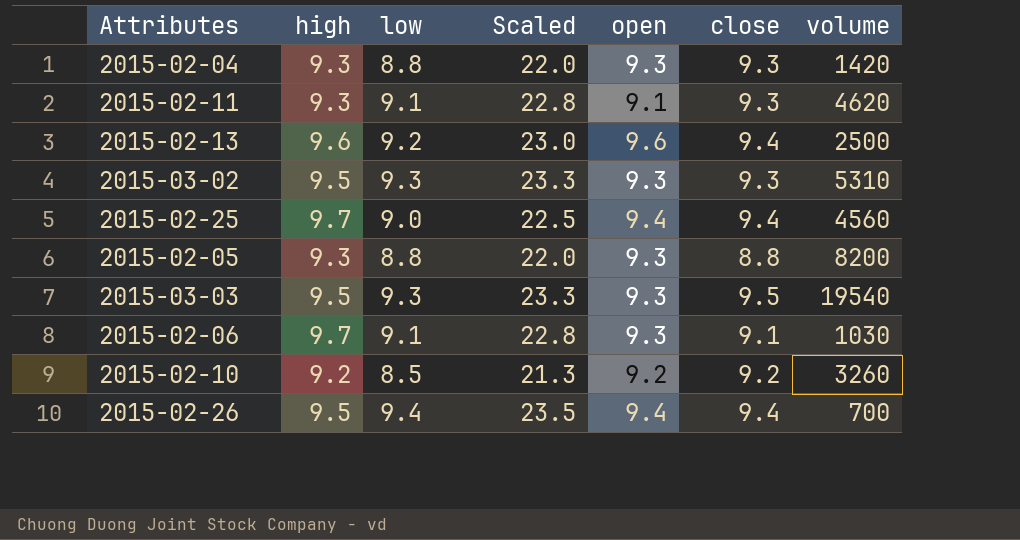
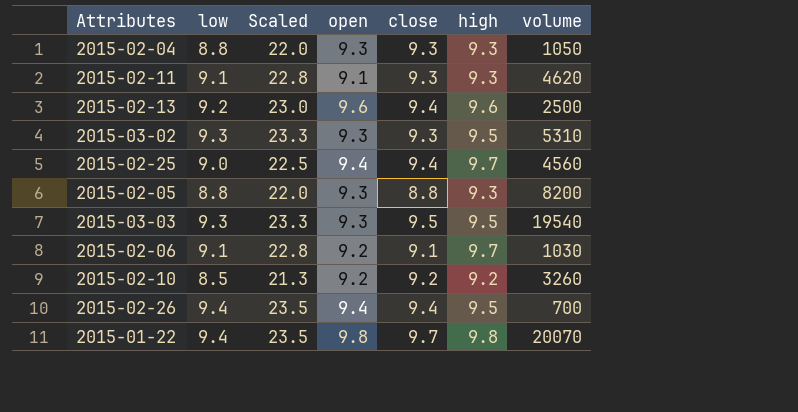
column high | position: 2 -> 6
2015-02-04 | volume: 1420 -> 1050
2015-02-06 | open: 9.3 -> 9.2
row 2015-01-22: none -> 9.4 | 23.5 | 9.8 | 9.7 | 9.8 | 20070

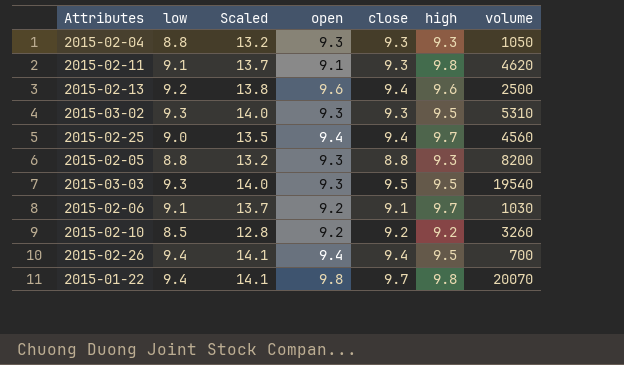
column Scaled | formula: [low] * 2.5 -> [low] * 1.5
2015-02-11 | high: 9.3 -> 9.8

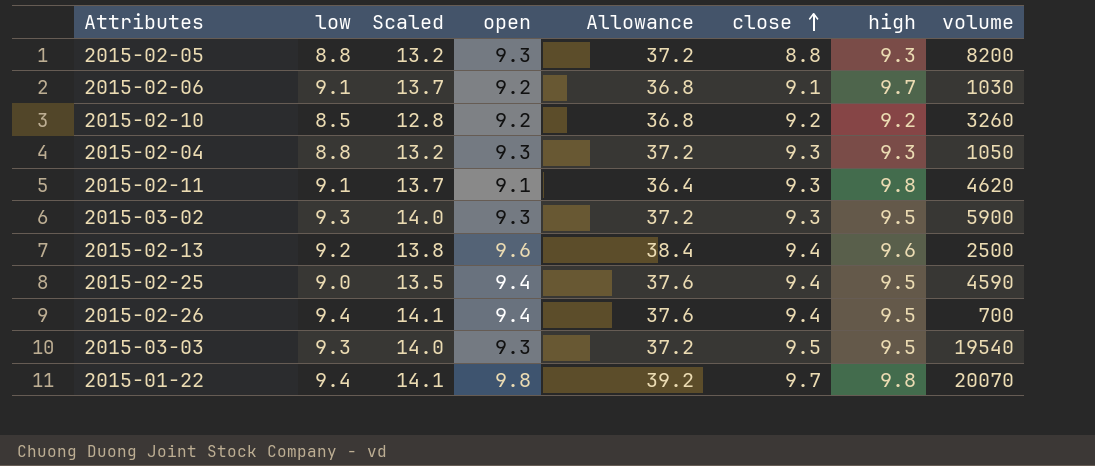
row order: none -> close ascending
column Allowance | formula: none -> [open] * 4
2015-03-02 | volume: 5310 -> 5900
2015-02-25 | high: 9.7 -> 9.5
2015-02-25 | volume: 4560 -> 4590

